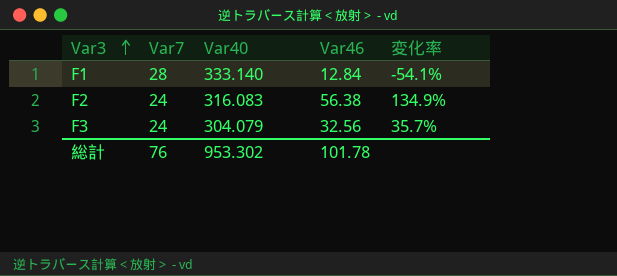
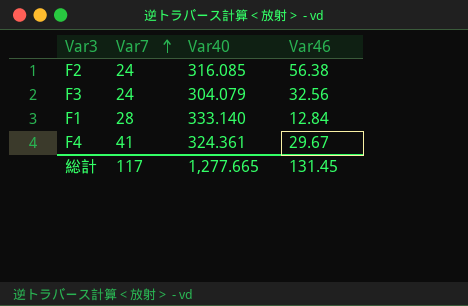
row order: Var3 ascending -> Var7 ascending
column 変化率 | formula: ([Var46] - [Var7]) / [Var7] -> none
F2 | Var40: 316.083 -> 316.085
row F4: none -> 41 | 324.361 | 29.67
総計 | Var7: 76 -> 117
総計 | Var40: 953.302 -> 1,277.665
総計 | Var46: 101.78 -> 131.45

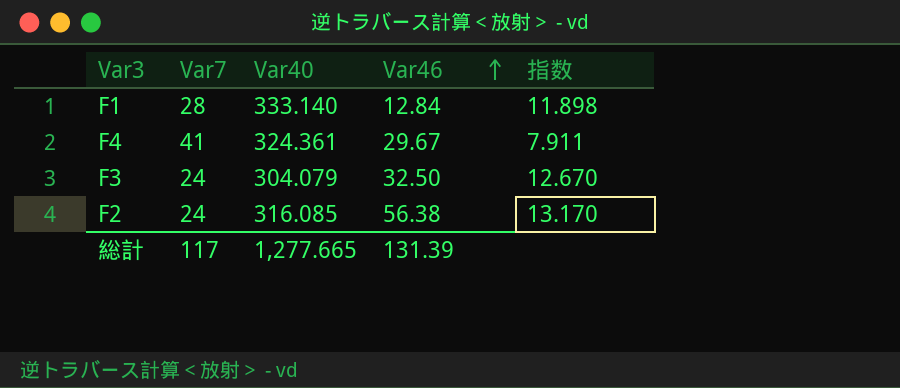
row order: Var7 ascending -> Var46 ascending
column 指数 | formula: none -> [Var40] / [Var7]
F3 | Var46: 32.56 -> 32.50
総計 | Var46: 131.45 -> 131.39

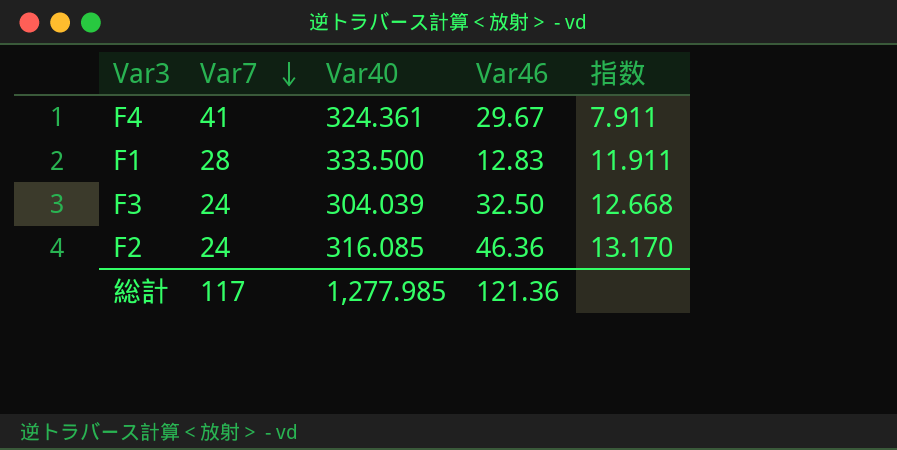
row order: Var46 ascending -> Var7 descending
F1 | Var40: 333.140 -> 333.500
F1 | Var46: 12.84 -> 12.83
F1 | 指数: 11.898 -> 11.911
F3 | Var40: 304.079 -> 304.039
F3 | 指数: 12.670 -> 12.668
F2 | Var46: 56.38 -> 46.36
総計 | Var40: 1,277.665 -> 1,277.985
総計 | Var46: 131.39 -> 121.36

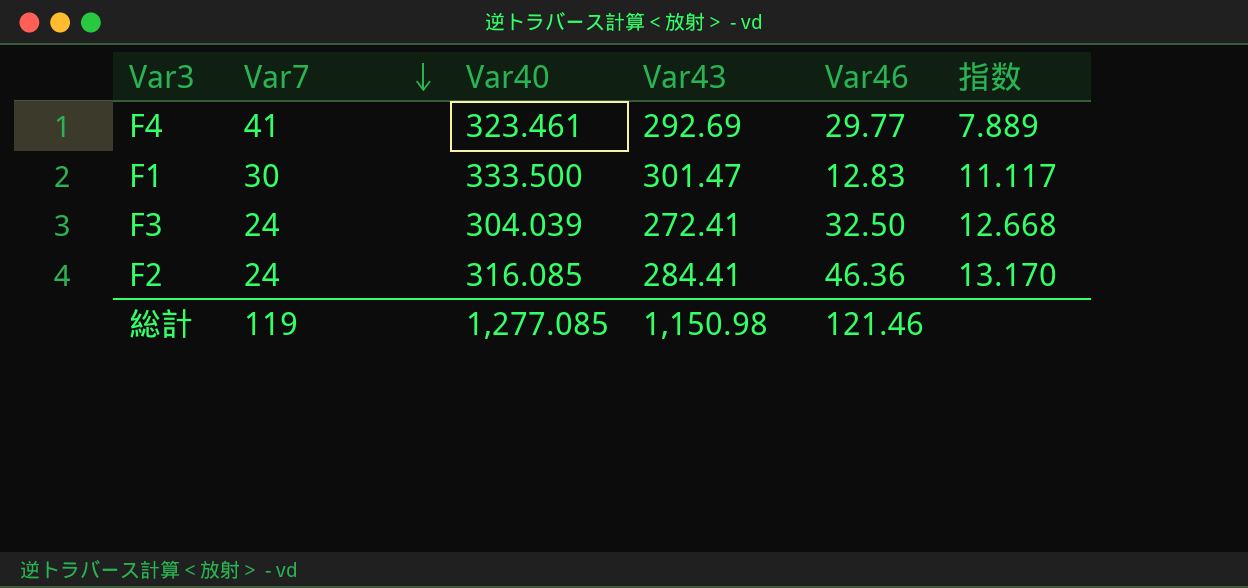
column Var43 | position: none -> 4
F4 | Var40: 324.361 -> 323.461
F4 | Var46: 29.67 -> 29.77
F4 | 指数: 7.911 -> 7.889
F1 | Var7: 28 -> 30
F1 | 指数: 11.911 -> 11.117
総計 | Var7: 117 -> 119
総計 | Var40: 1,277.985 -> 1,277.085
総計 | Var46: 121.36 -> 121.46

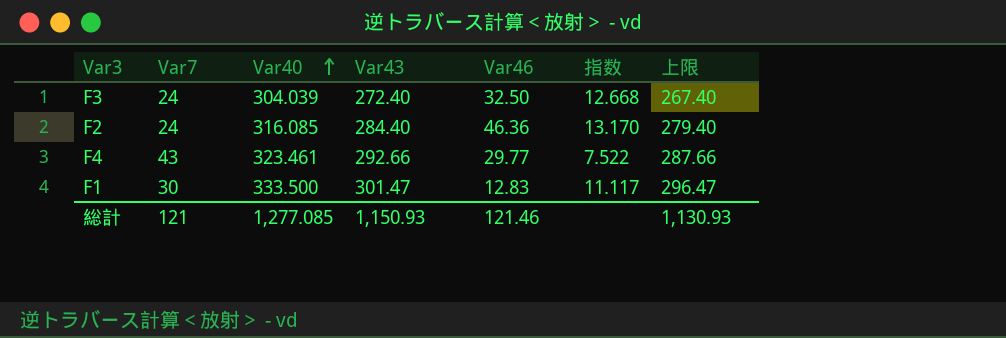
row order: Var7 descending -> Var40 ascending
column 上限 | formula: none -> [Var43] - 5
F3 | Var43: 272.41 -> 272.40
F2 | Var43: 284.41 -> 284.40
F4 | Var7: 41 -> 43
F4 | Var43: 292.69 -> 292.66
F4 | 指数: 7.889 -> 7.522
総計 | Var7: 119 -> 121
総計 | Var43: 1,150.98 -> 1,150.93

